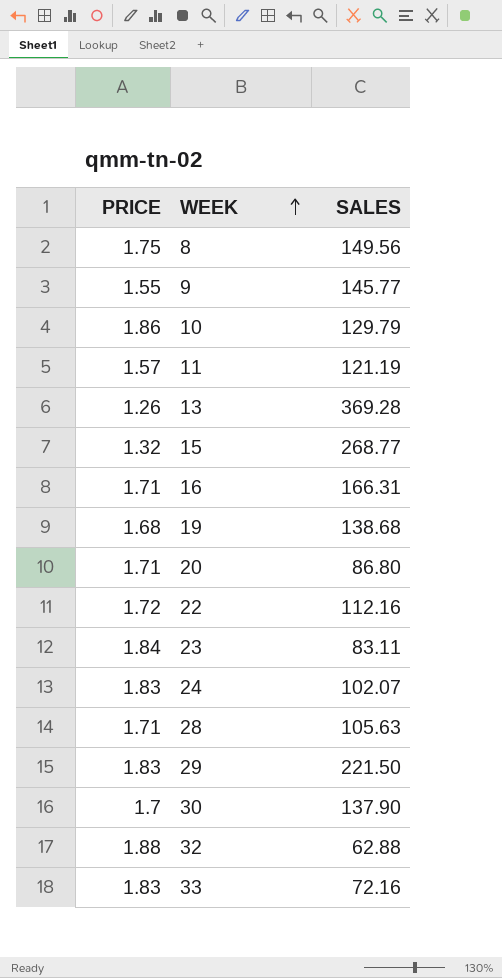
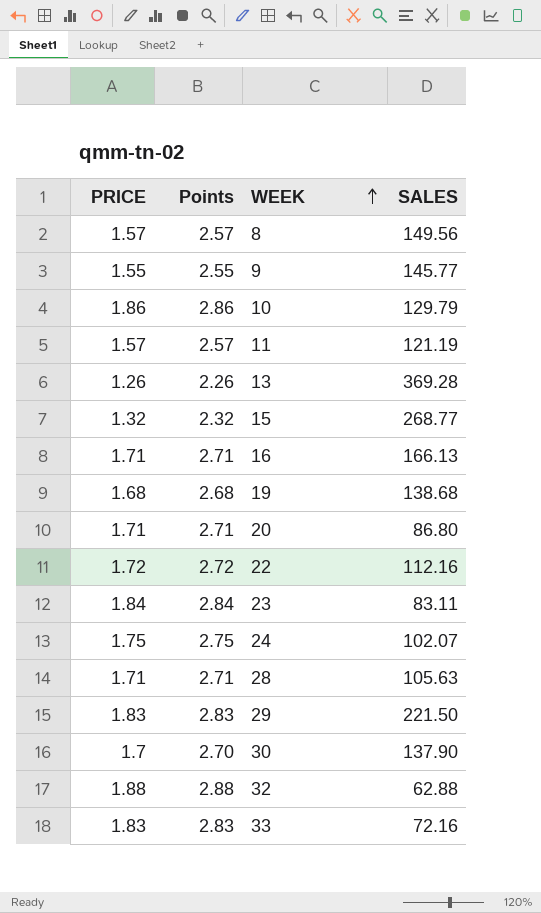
column Points | formula: none -> [PRICE] + 1
8 | PRICE: 1.75 -> 1.57
16 | SALES: 166.31 -> 166.13
24 | PRICE: 1.83 -> 1.75

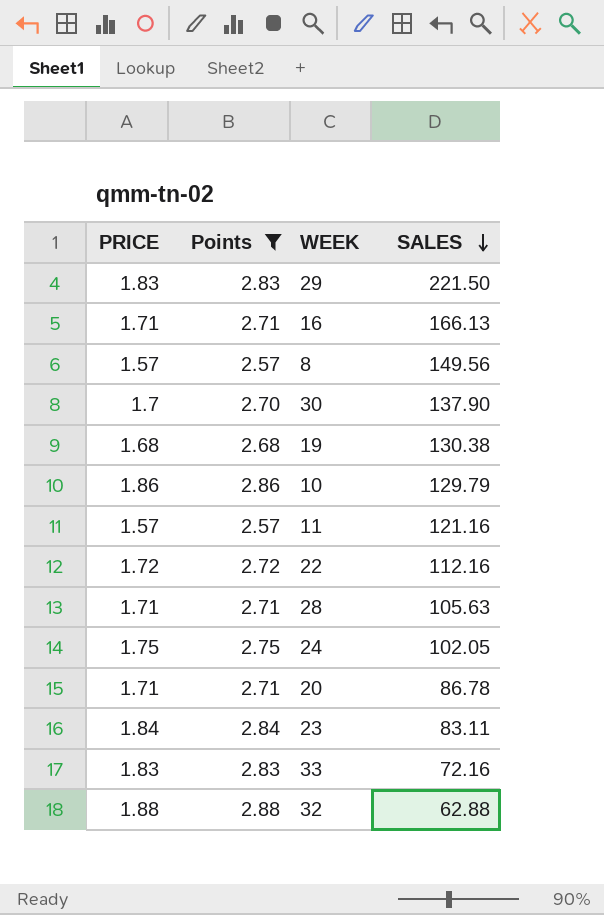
filter: none -> Points >= 2.57
row order: WEEK ascending -> SALES descending
19 | SALES: 138.68 -> 130.38
11 | SALES: 121.19 -> 121.16
24 | SALES: 102.07 -> 102.05
20 | SALES: 86.80 -> 86.78

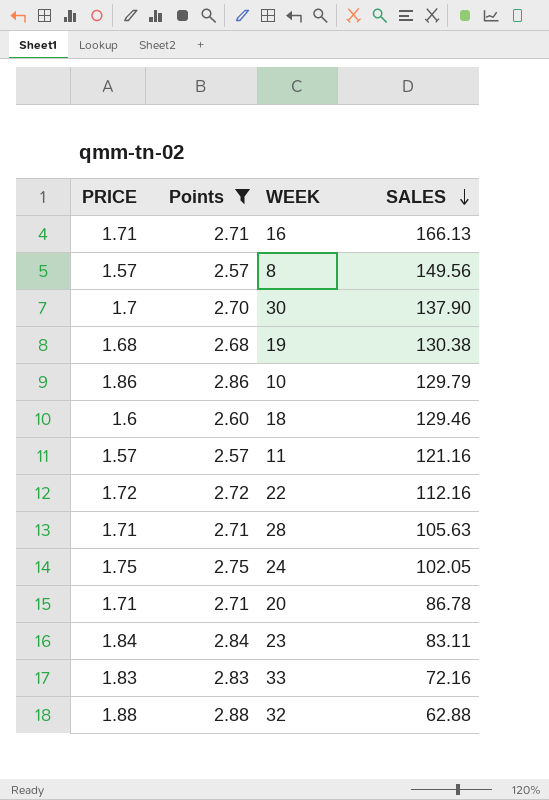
row 29: 1.83 | 2.83 | 221.50 -> none
row 18: none -> 1.6 | 2.60 | 129.46

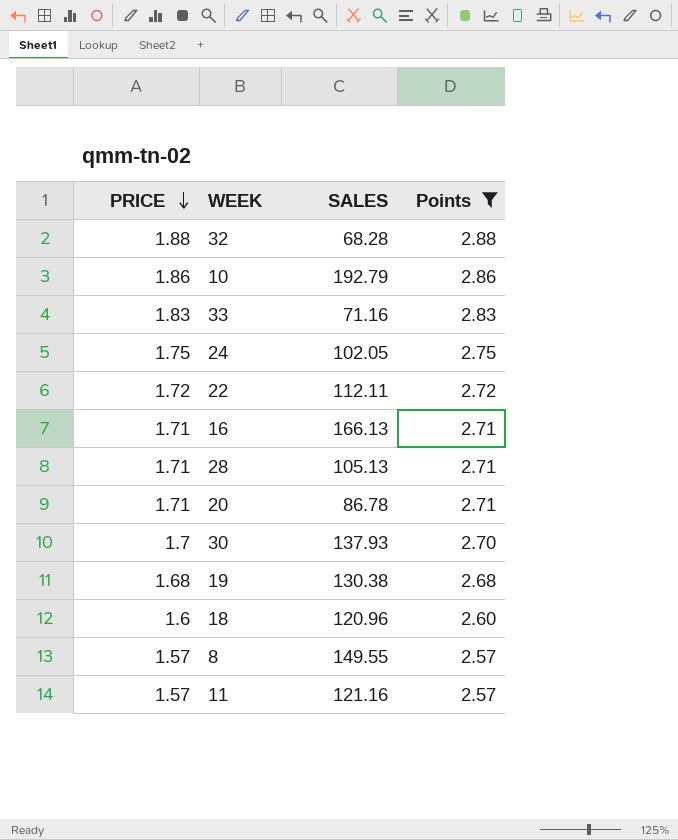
row order: SALES descending -> PRICE descending
column Points | position: 2 -> 4
row 23: 1.84 | 2.84 | 83.11 -> none
32 | SALES: 62.88 -> 68.28
10 | SALES: 129.79 -> 192.79
33 | SALES: 72.16 -> 71.16
22 | SALES: 112.16 -> 112.11
28 | SALES: 105.63 -> 105.13
30 | SALES: 137.90 -> 137.93
18 | SALES: 129.46 -> 120.96
8 | SALES: 149.56 -> 149.55

